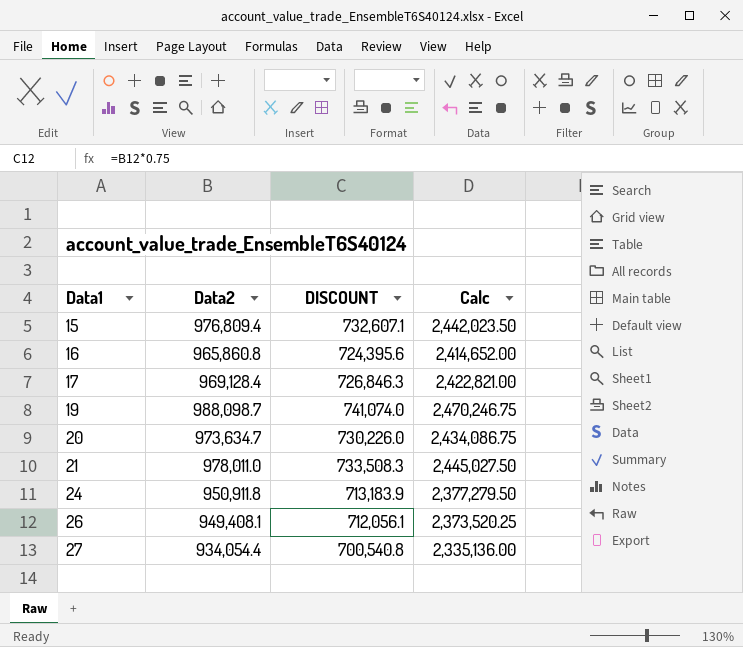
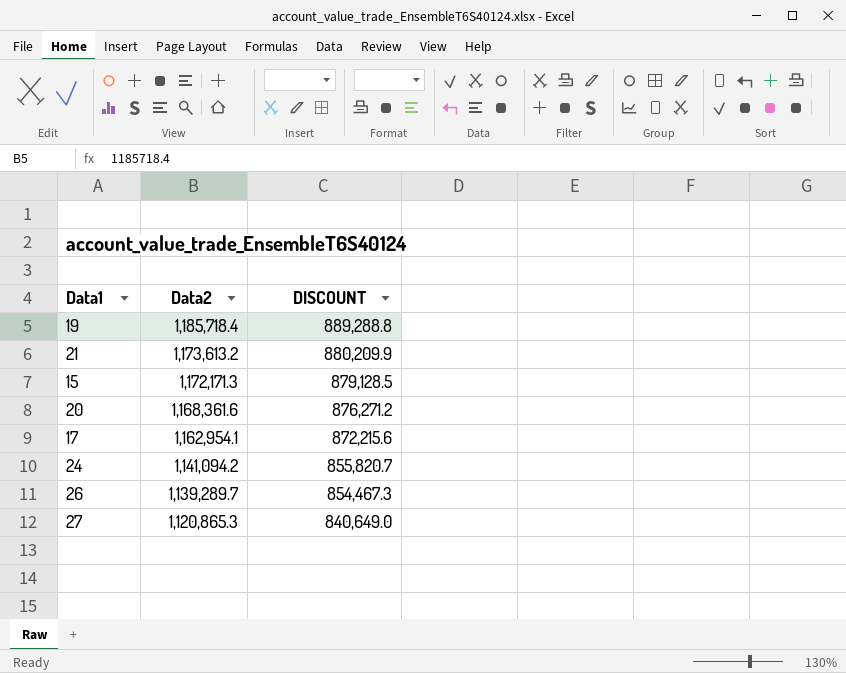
row order: Data1 ascending -> Data2 descending
column Calc | formula: [Data2] * 2.5 -> none
row 16: 965,860.8 | 724,395.6 | 2,414,652.00 -> none
19 | Data2: 988,098.7 -> 1,185,718.4
19 | DISCOUNT: 741,074.0 -> 889,288.8
21 | Data2: 978,011.0 -> 1,173,613.2
21 | DISCOUNT: 733,508.3 -> 880,209.9
15 | Data2: 976,809.4 -> 1,172,171.3
15 | DISCOUNT: 732,607.1 -> 879,128.5
20 | Data2: 973,634.7 -> 1,168,361.6
20 | DISCOUNT: 730,226.0 -> 876,271.2
17 | Data2: 969,128.4 -> 1,162,954.1
17 | DISCOUNT: 726,846.3 -> 872,215.6
24 | Data2: 950,911.8 -> 1,141,094.2
24 | DISCOUNT: 713,183.9 -> 855,820.7
26 | Data2: 949,408.1 -> 1,139,289.7
26 | DISCOUNT: 712,056.1 -> 854,467.3
27 | Data2: 934,054.4 -> 1,120,865.3
27 | DISCOUNT: 700,540.8 -> 840,649.0

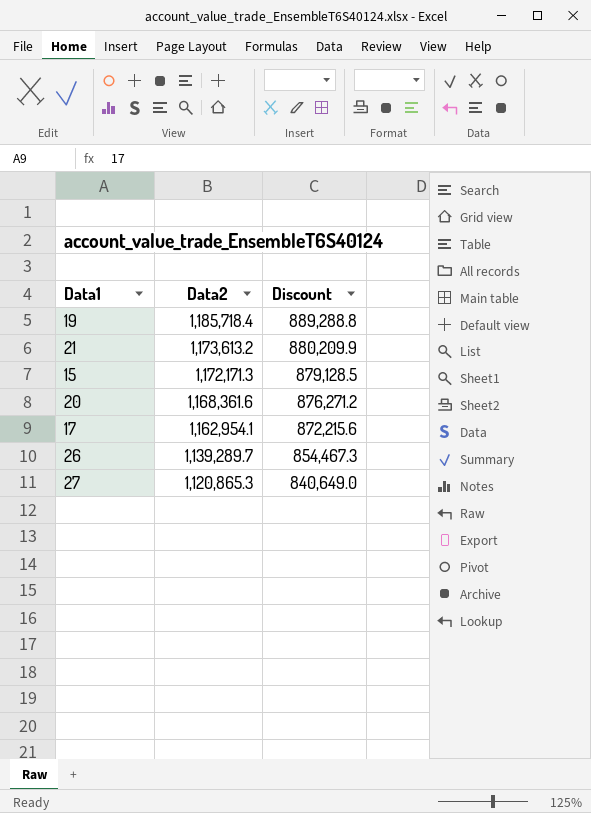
column name: DISCOUNT -> Discount
row 24: 1,141,094.2 | 855,820.7 -> none

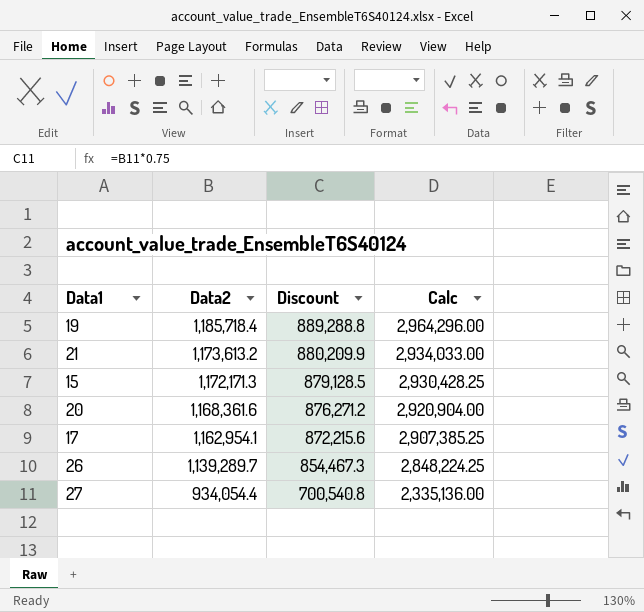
column Calc | formula: none -> [Data2] * 2.5
27 | Data2: 1,120,865.3 -> 934,054.4
27 | Discount: 840,649.0 -> 700,540.8

